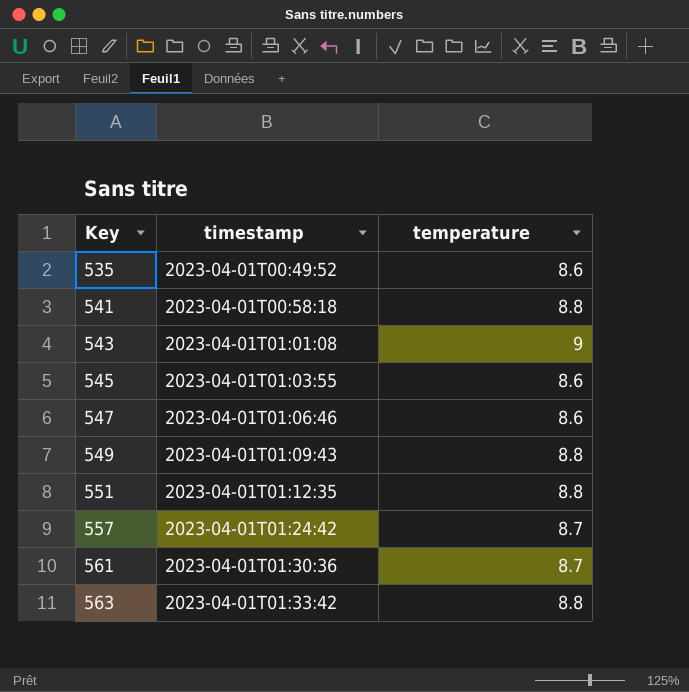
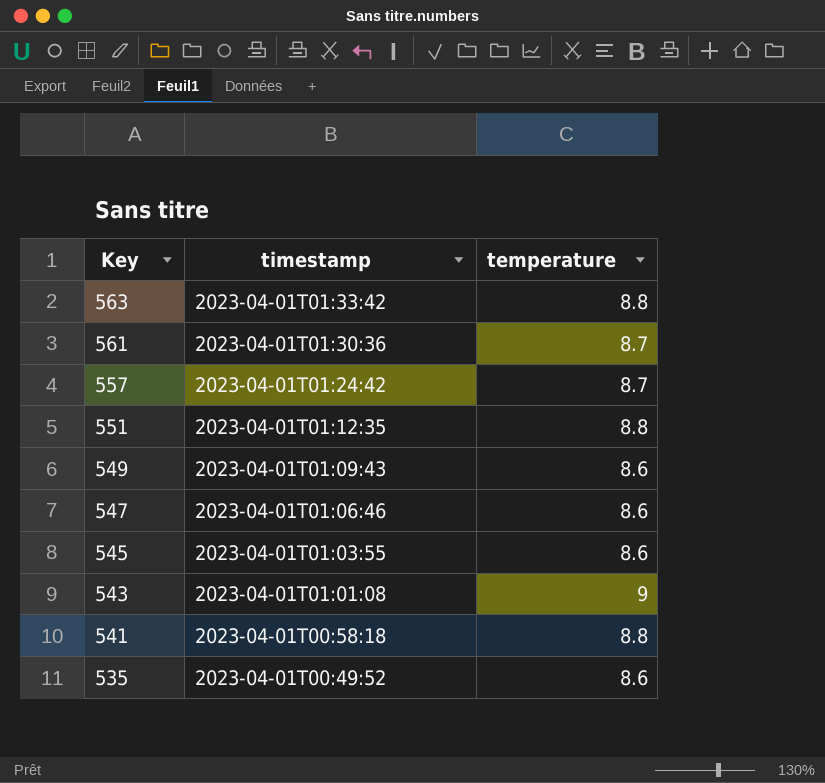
row order: Key ascending -> Key descending
549 | temperature: 8.8 -> 8.6

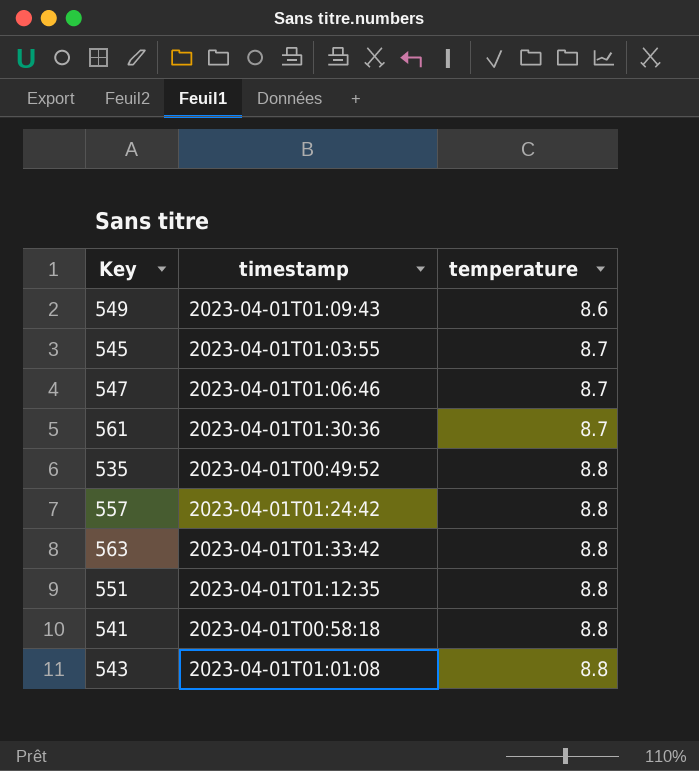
row order: Key descending -> temperature ascending
545 | temperature: 8.6 -> 8.7
547 | temperature: 8.6 -> 8.7
535 | temperature: 8.6 -> 8.8
557 | temperature: 8.7 -> 8.8
543 | temperature: 9 -> 8.8

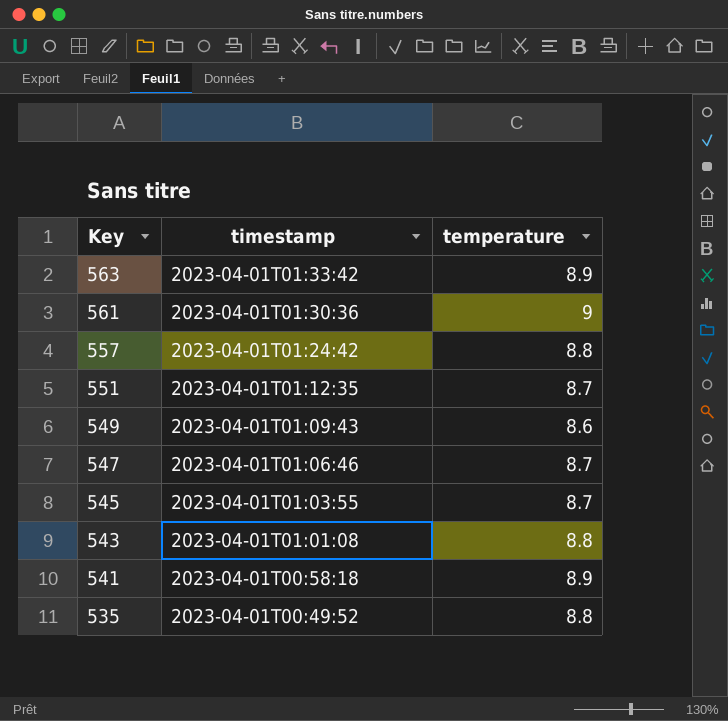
row order: temperature ascending -> Key descending
563 | temperature: 8.8 -> 8.9
561 | temperature: 8.7 -> 9
551 | temperature: 8.8 -> 8.7
541 | temperature: 8.8 -> 8.9

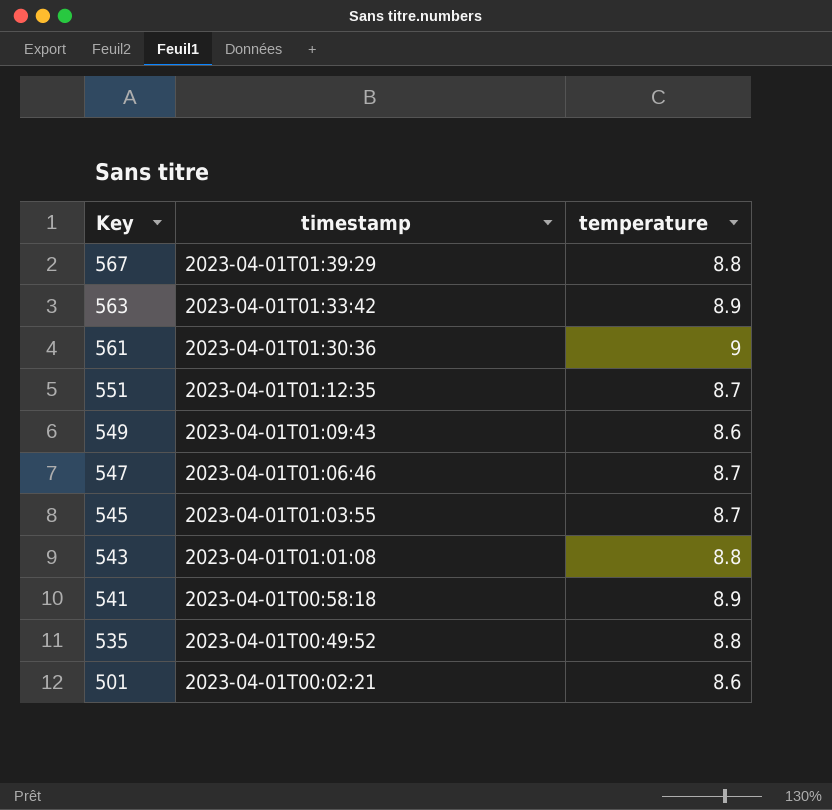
row 557: 2023-04-01T01:24:42 | 8.8 -> none
row 567: none -> 2023-04-01T01:39:29 | 8.8
row 501: none -> 2023-04-01T00:02:21 | 8.6

